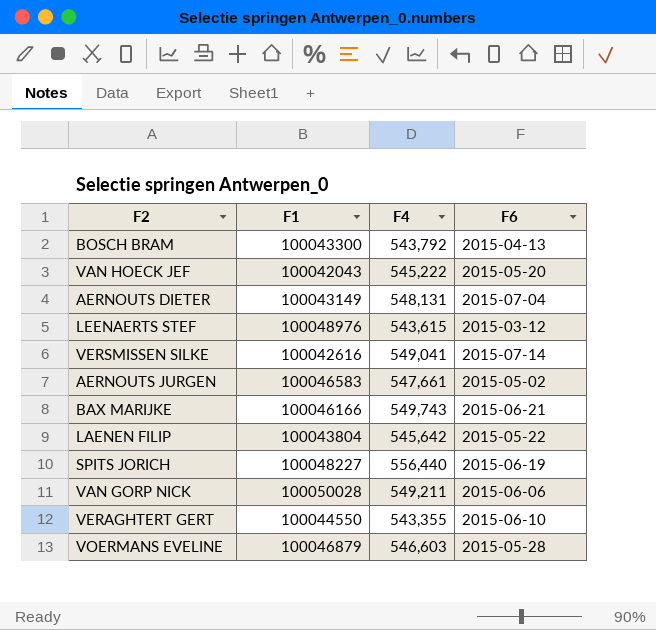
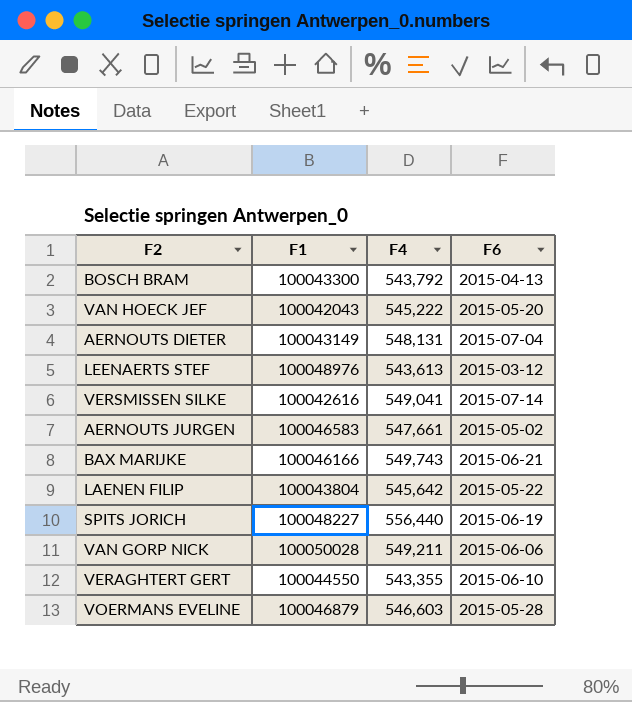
LEENAERTS STEF | F4: 543,615 -> 543,613

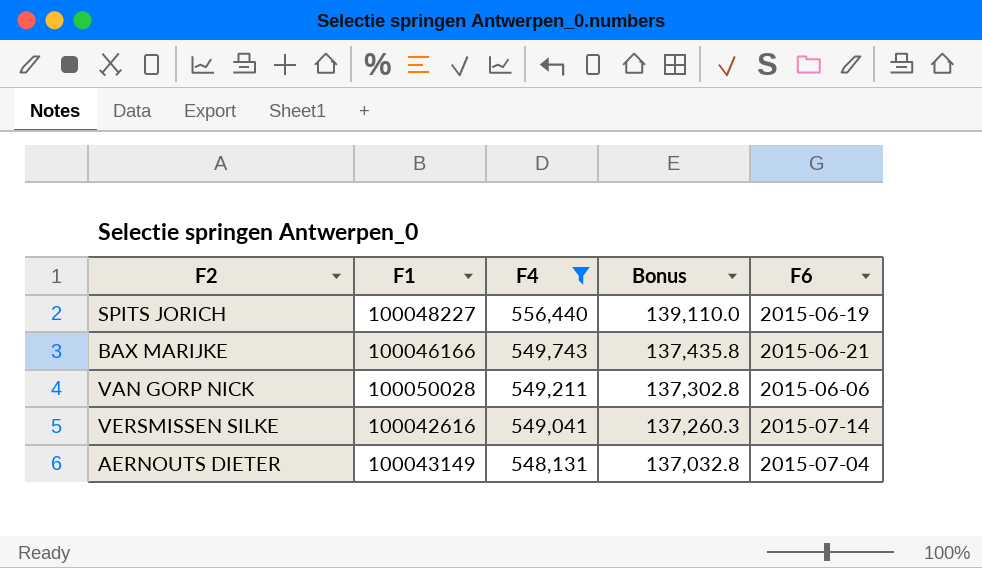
filter: none -> F4 >= 548,131
row order: none -> F4 descending
column Bonus | formula: none -> [F4] * 0.25

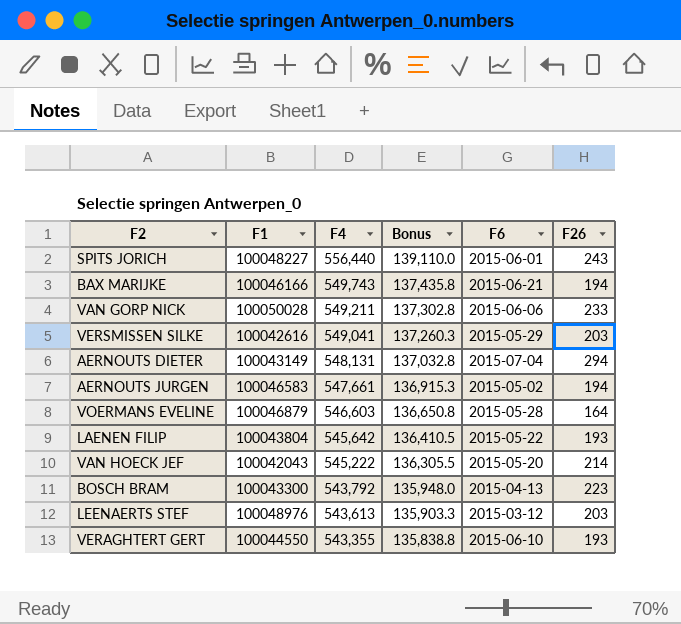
filter: F4 >= 548,131 -> none
column F26 | position: none -> 6
SPITS JORICH | F6: 2015-06-19 -> 2015-06-01
VERSMISSEN SILKE | F6: 2015-07-14 -> 2015-05-29

